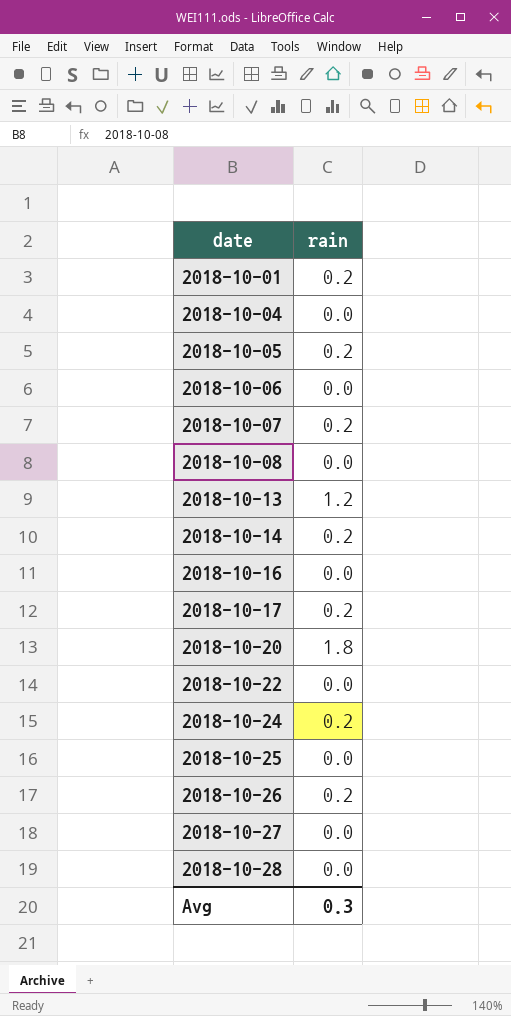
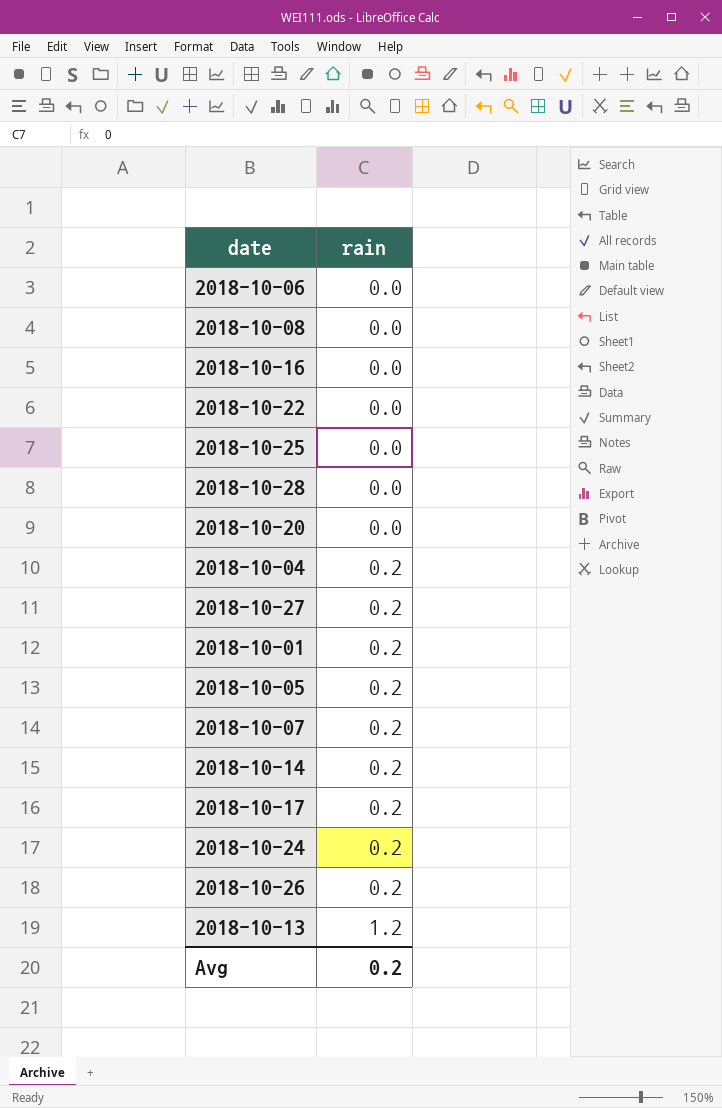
row order: date ascending -> rain ascending
2018-10-20 | rain: 1.8 -> 0.0
2018-10-04 | rain: 0.0 -> 0.2
2018-10-27 | rain: 0.0 -> 0.2
Avg | rain: 0.3 -> 0.2

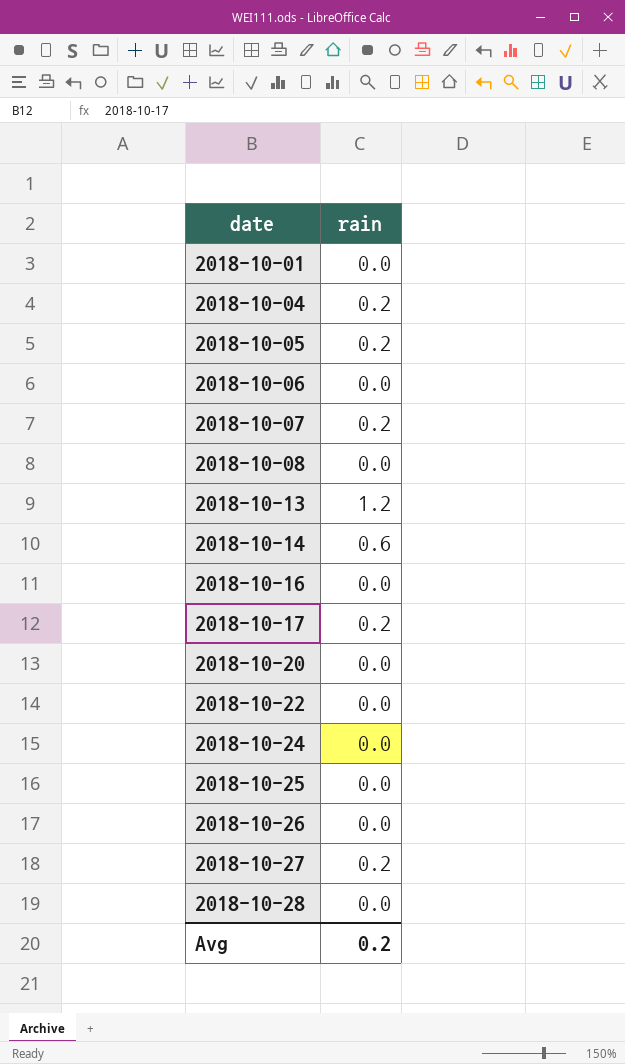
row order: rain ascending -> date ascending
2018-10-01 | rain: 0.2 -> 0.0
2018-10-14 | rain: 0.2 -> 0.6
2018-10-24 | rain: 0.2 -> 0.0
2018-10-26 | rain: 0.2 -> 0.0

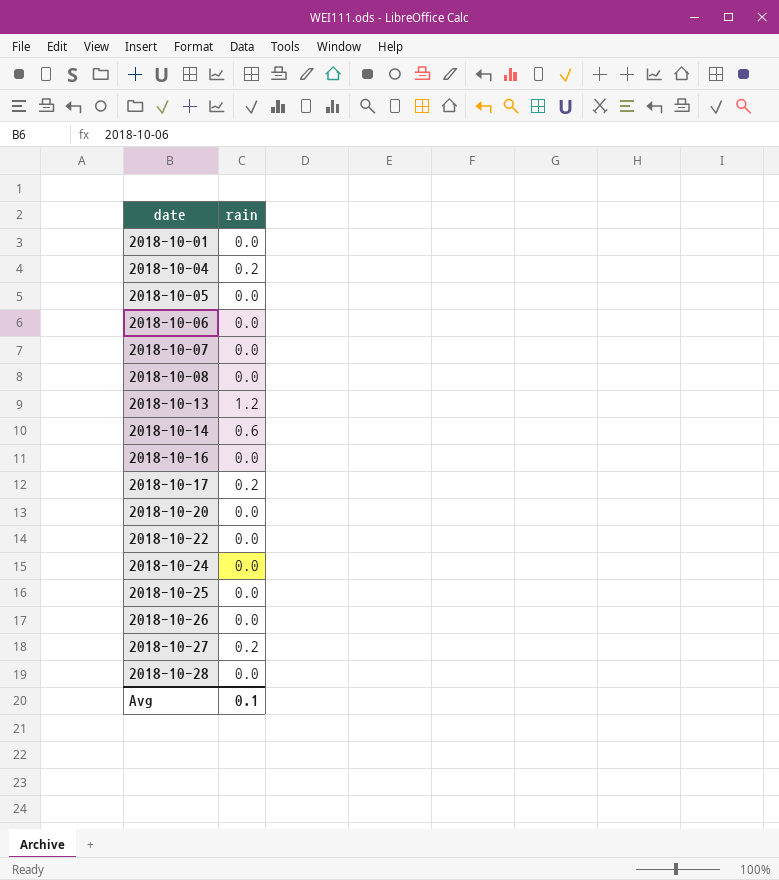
2018-10-05 | rain: 0.2 -> 0.0
2018-10-07 | rain: 0.2 -> 0.0
Avg | rain: 0.2 -> 0.1

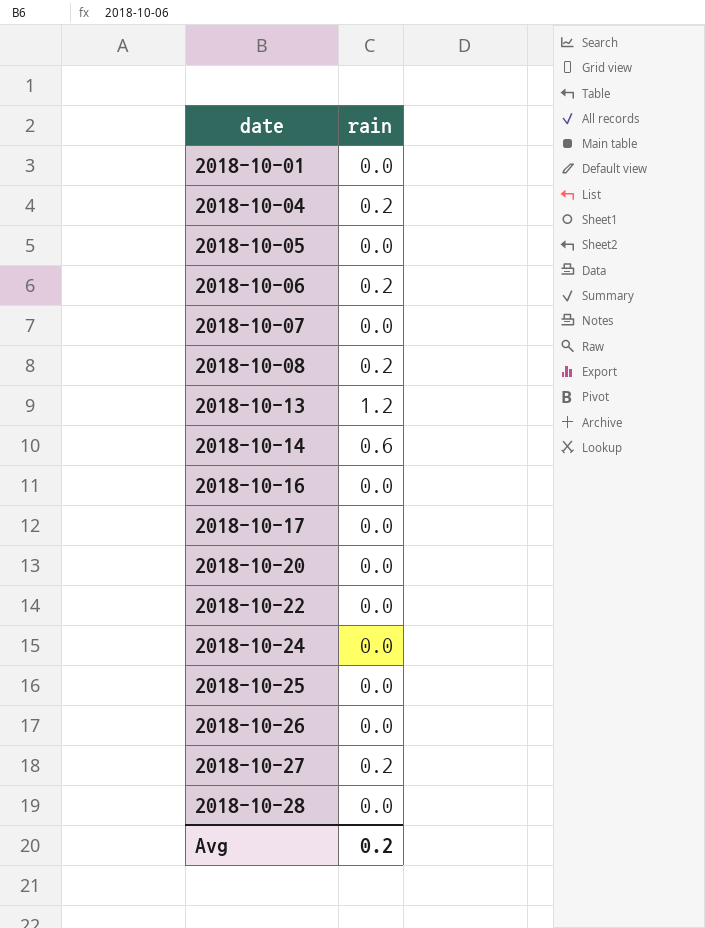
2018-10-06 | rain: 0.0 -> 0.2
2018-10-08 | rain: 0.0 -> 0.2
2018-10-17 | rain: 0.2 -> 0.0
Avg | rain: 0.1 -> 0.2

